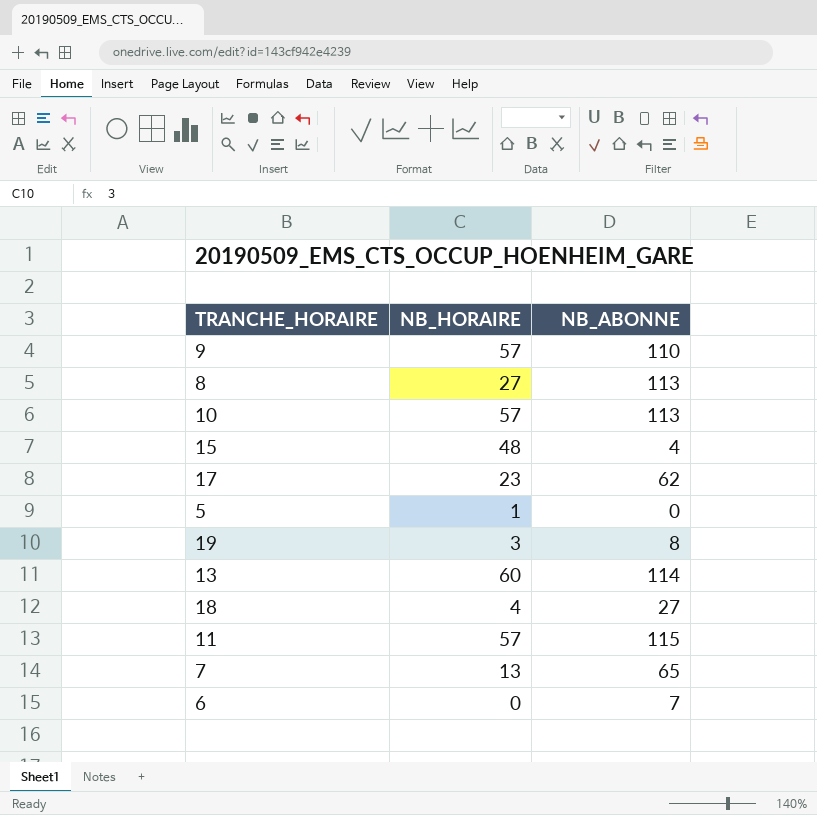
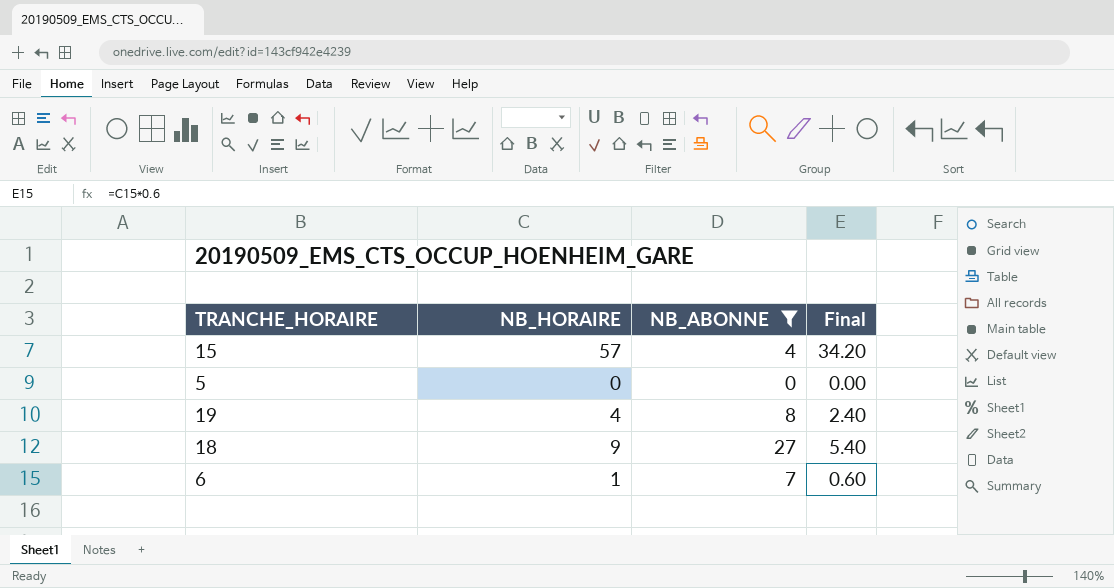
filter: none -> NB_ABONNE <= 27
column Final | formula: none -> [NB_HORAIRE] * 0.6
15 | NB_HORAIRE: 48 -> 57
5 | NB_HORAIRE: 1 -> 0
19 | NB_HORAIRE: 3 -> 4
18 | NB_HORAIRE: 4 -> 9
6 | NB_HORAIRE: 0 -> 1

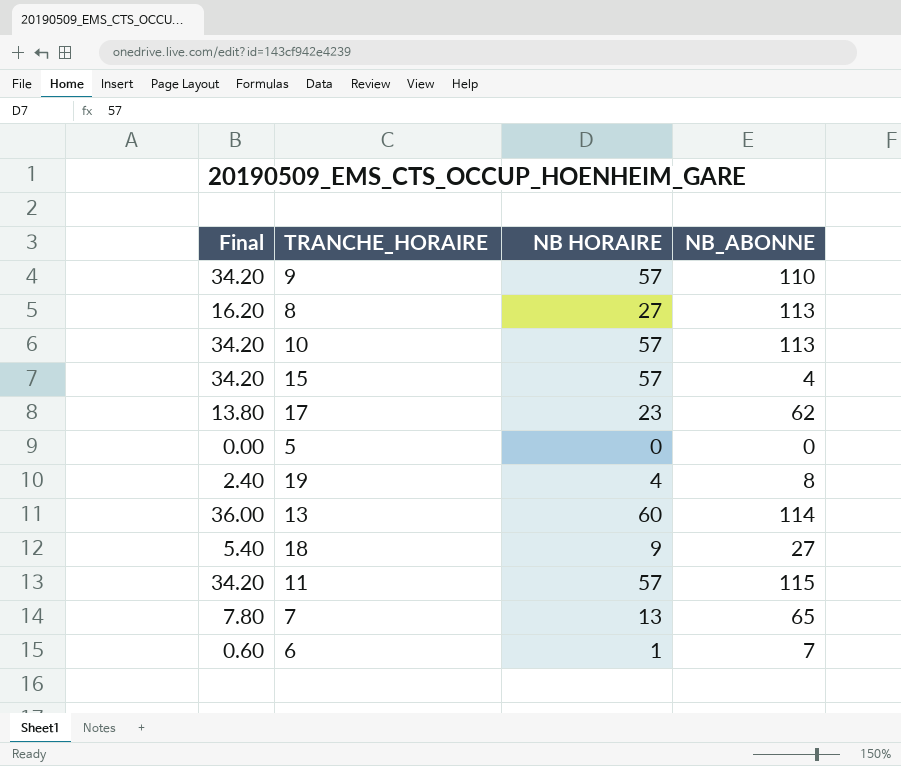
filter: NB_ABONNE <= 27 -> none
column Final | position: 4 -> 1
column name: NB_HORAIRE -> NB HORAIRE

